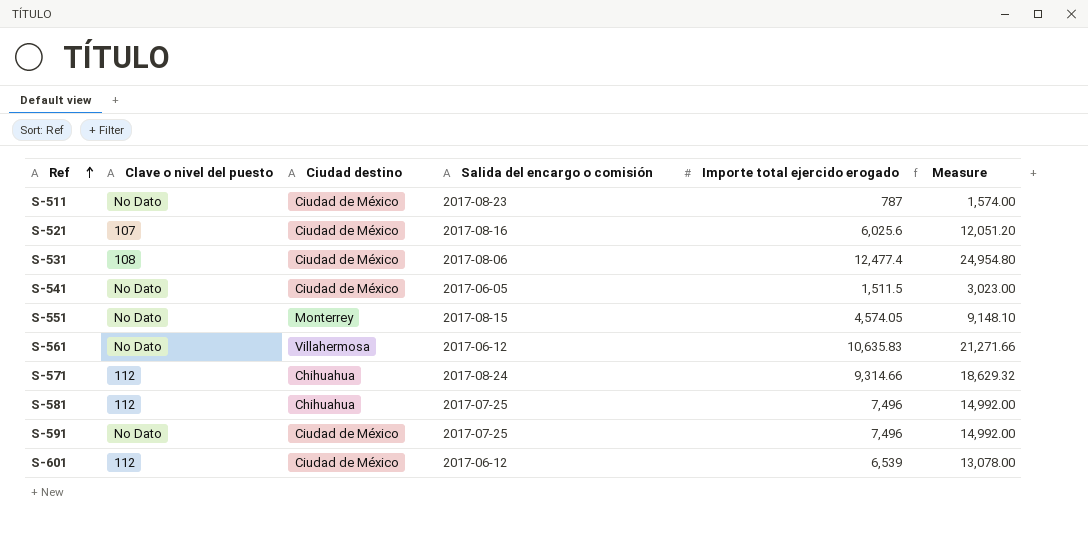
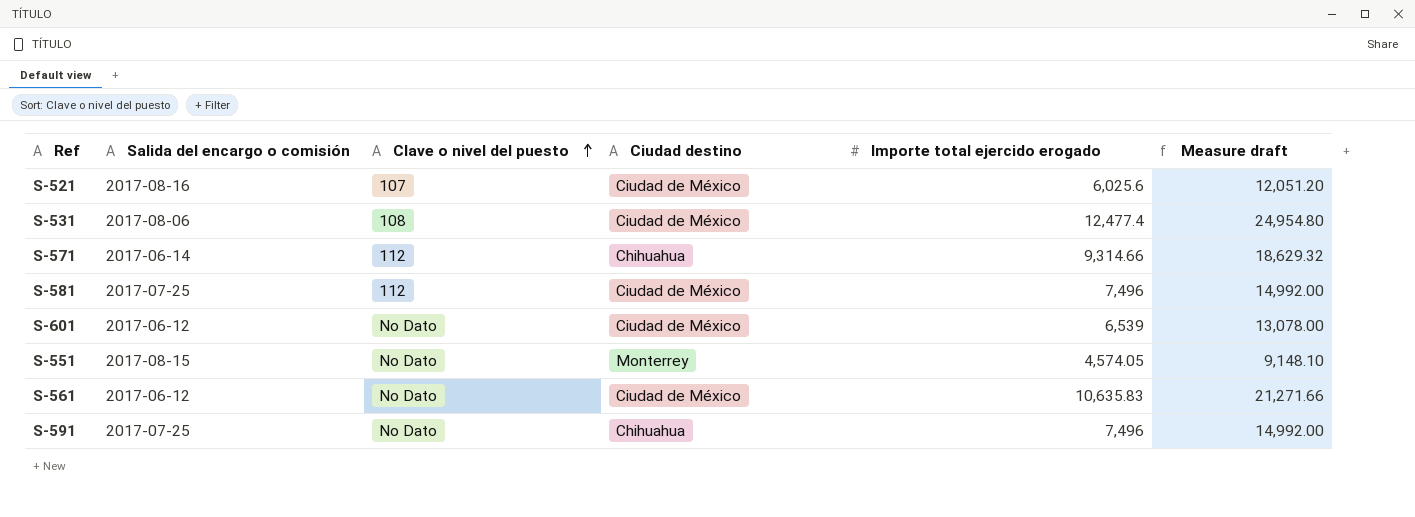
row order: Ref ascending -> Clave o nivel del puesto ascending
column Salida del encargo o comisión | position: 4 -> 2
column name: Measure -> Measure draft
row S-511: No Dato | Ciudad de México | 2017-08-23 | 787 | 1,574.00 -> none
row S-541: No Dato | Ciudad de México | 2017-06-05 | 1,511.5 | 3,023.00 -> none
S-571 | Salida del encargo o comisión: 2017-08-24 -> 2017-06-14
S-581 | Ciudad destino: Chihuahua -> Ciudad de México
S-601 | Clave o nivel del puesto: 112 -> No Dato
S-561 | Ciudad destino: Villahermosa -> Ciudad de México
S-591 | Ciudad destino: Ciudad de México -> Chihuahua

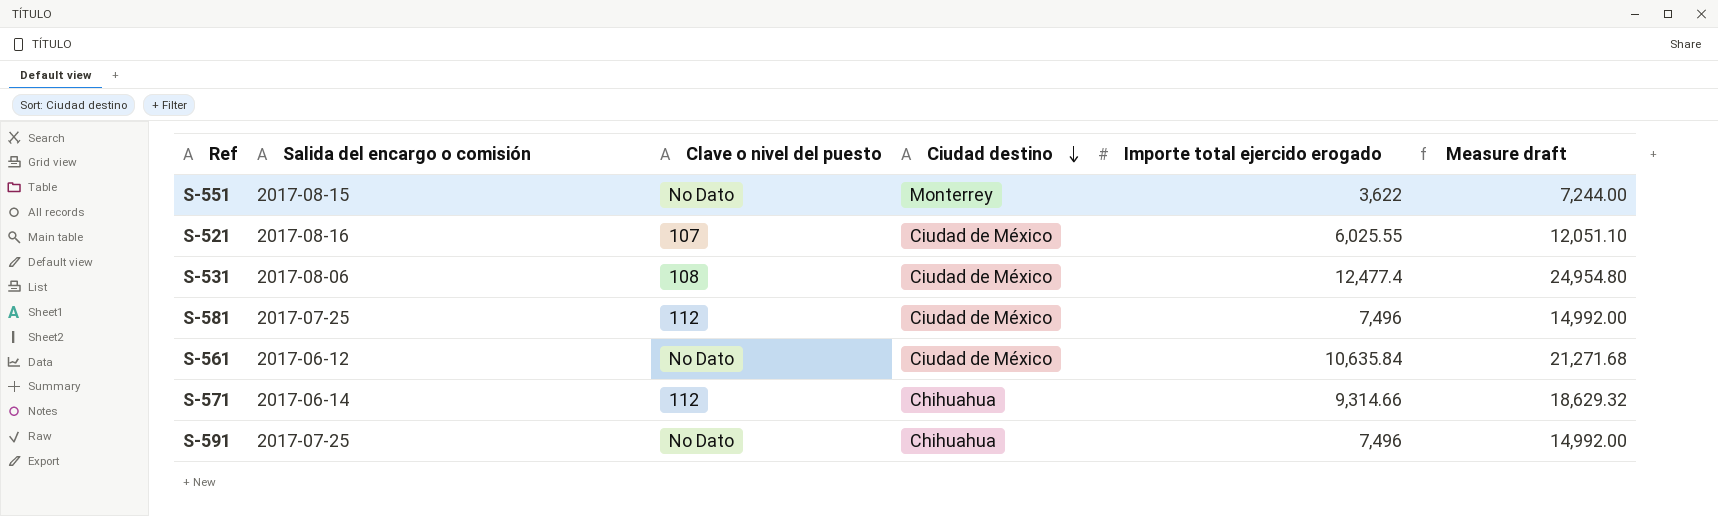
row order: Clave o nivel del puesto ascending -> Ciudad destino descending
row S-601: 2017-06-12 | No Dato | Ciudad de México | 6,539 | 13,078.00 -> none
S-551 | Importe total ejercido erogado: 4,574.05 -> 3,622
S-551 | Measure draft: 9,148.10 -> 7,244.00
S-521 | Importe total ejercido erogado: 6,025.6 -> 6,025.55
S-521 | Measure draft: 12,051.20 -> 12,051.10
S-561 | Importe total ejercido erogado: 10,635.83 -> 10,635.84
S-561 | Measure draft: 21,271.66 -> 21,271.68

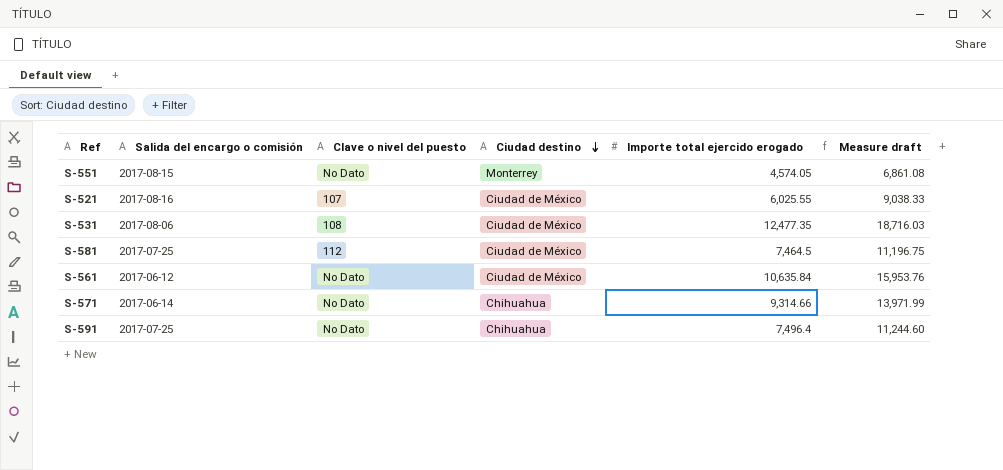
column Measure draft | formula: [Importe total ejercido erogado] * 2 -> [Importe total ejercido erogado] * 1.5
S-551 | Importe total ejercido erogado: 3,622 -> 4,574.05
S-531 | Importe total ejercido erogado: 12,477.4 -> 12,477.35
S-581 | Importe total ejercido erogado: 7,496 -> 7,464.5
S-571 | Clave o nivel del puesto: 112 -> No Dato
S-591 | Importe total ejercido erogado: 7,496 -> 7,496.4

